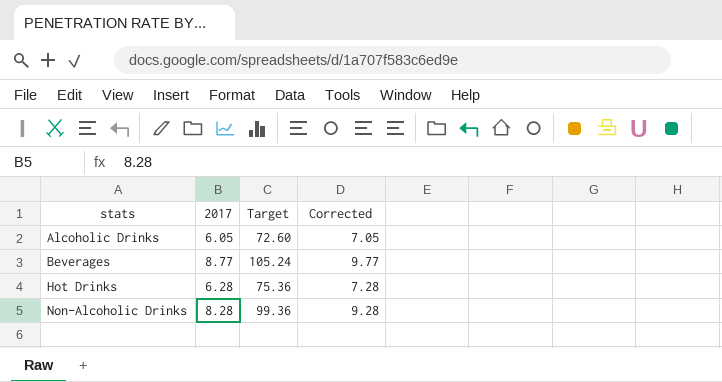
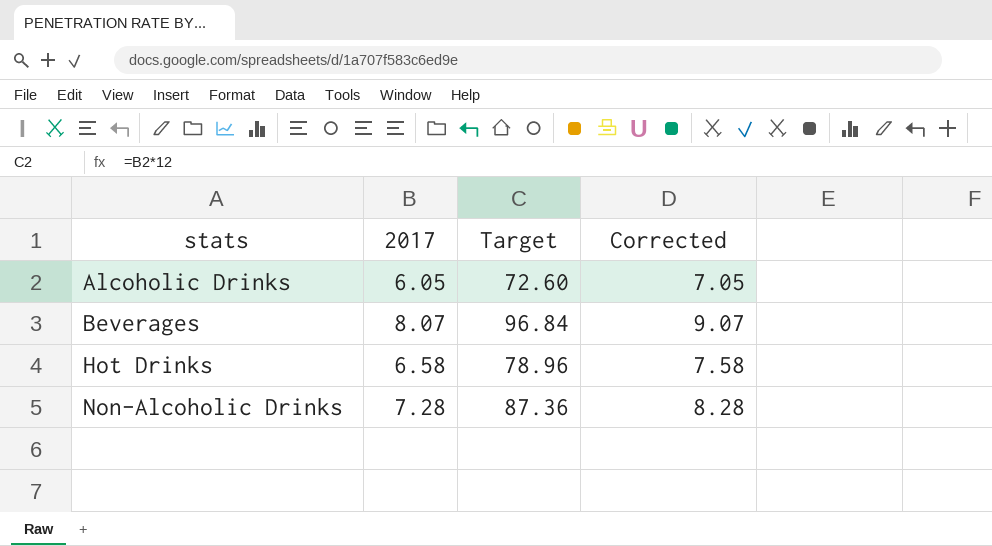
Beverages | 2017: 8.77 -> 8.07
Beverages | Target: 105.24 -> 96.84
Beverages | Corrected: 9.77 -> 9.07
Hot Drinks | 2017: 6.28 -> 6.58
Hot Drinks | Target: 75.36 -> 78.96
Hot Drinks | Corrected: 7.28 -> 7.58
Non-Alcoholic Drinks | 2017: 8.28 -> 7.28
Non-Alcoholic Drinks | Target: 99.36 -> 87.36
Non-Alcoholic Drinks | Corrected: 9.28 -> 8.28

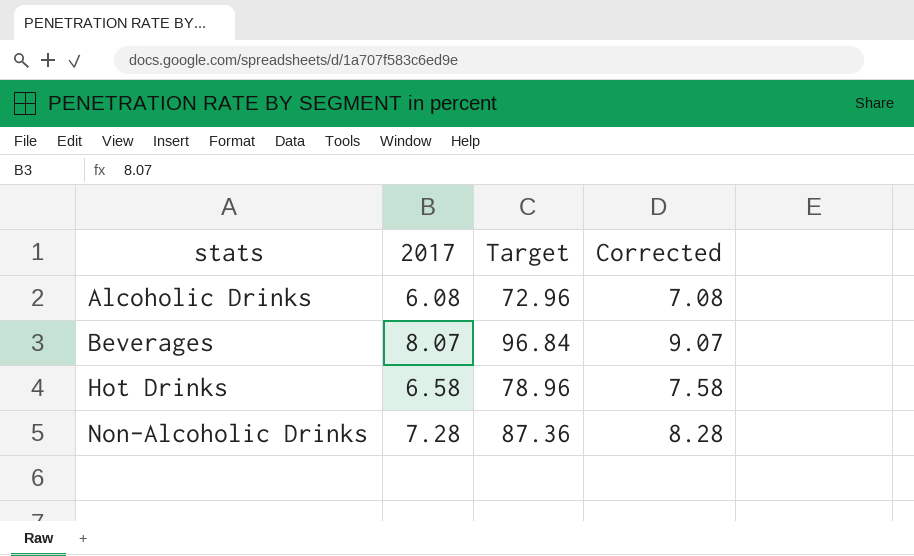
Alcoholic Drinks | 2017: 6.05 -> 6.08
Alcoholic Drinks | Target: 72.60 -> 72.96
Alcoholic Drinks | Corrected: 7.05 -> 7.08

